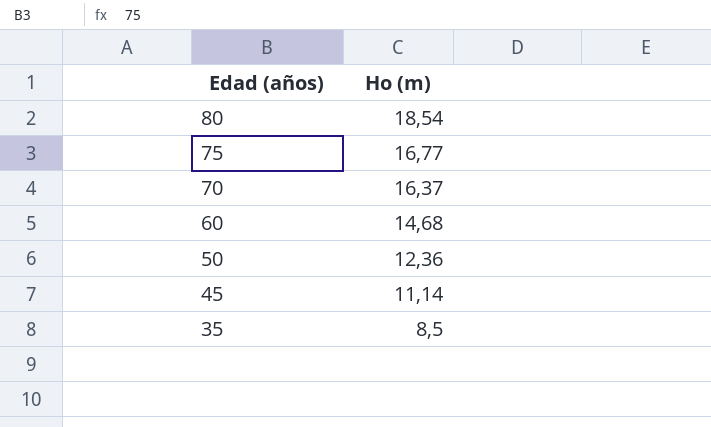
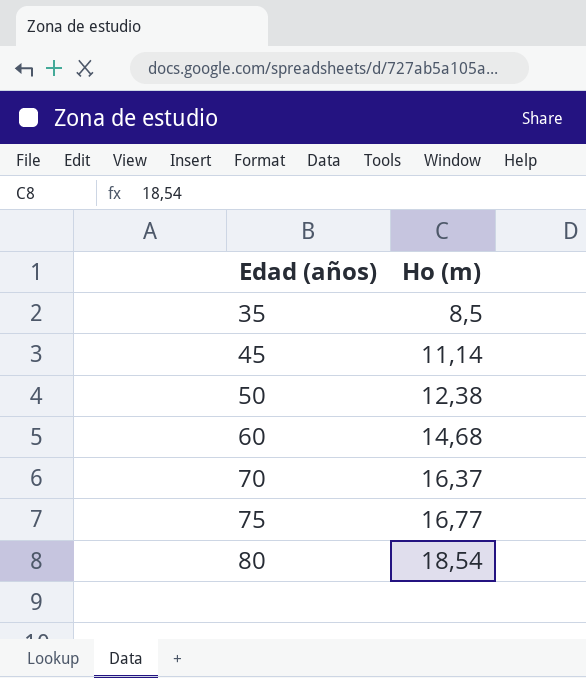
row order: Edad (años) descending -> Edad (años) ascending
50 | Ho (m): 12,36 -> 12,38

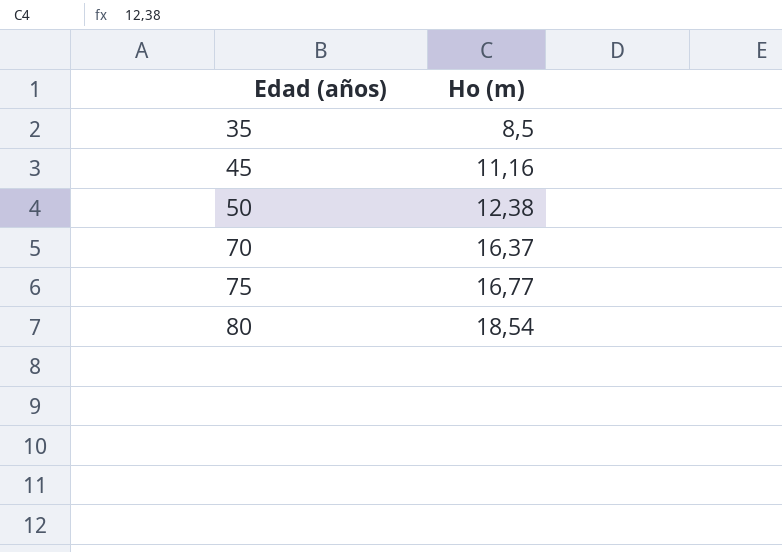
row 60: 14,68 -> none
45 | Ho (m): 11,14 -> 11,16

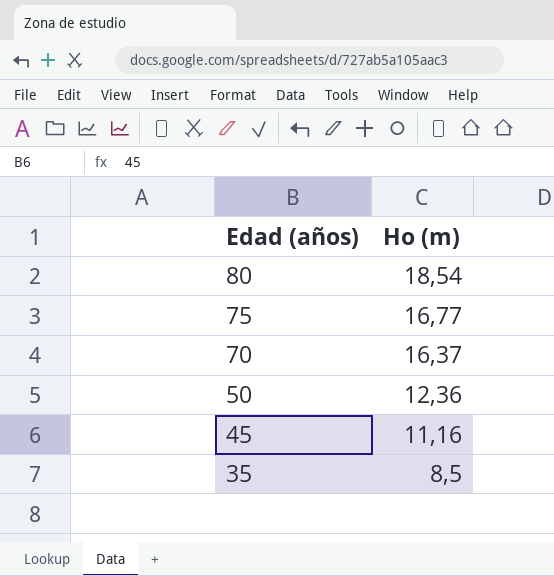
row order: Edad (años) ascending -> Edad (años) descending
50 | Ho (m): 12,38 -> 12,36

